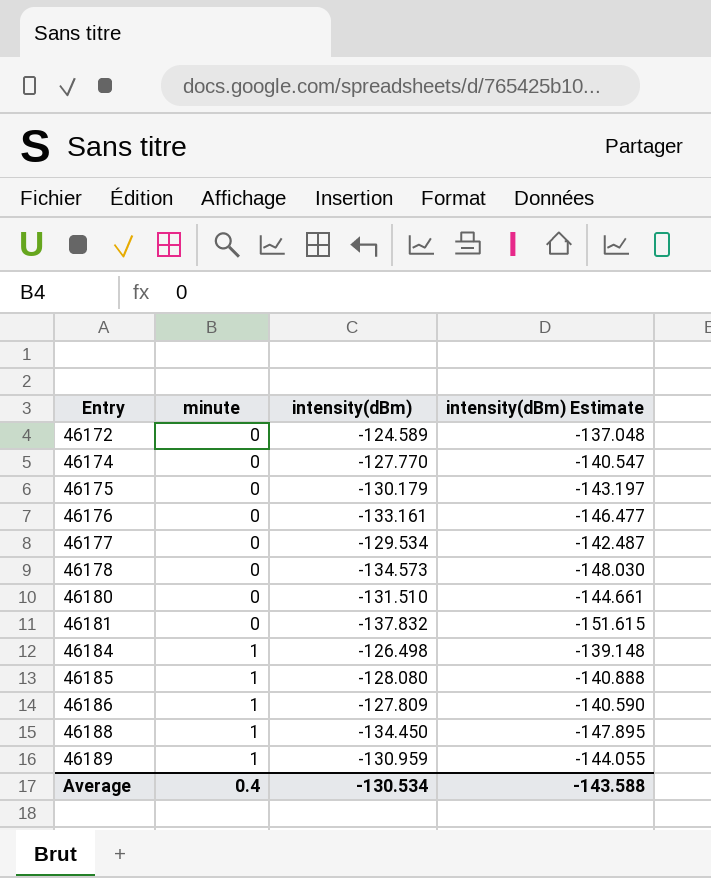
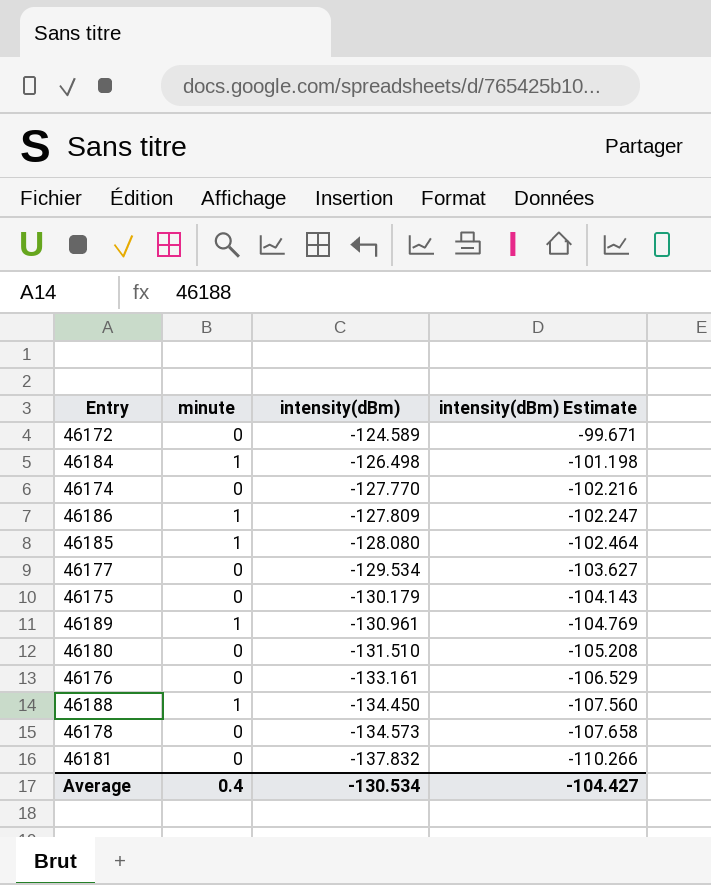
row order: Entry ascending -> intensity(dBm) descending
column intensity(dBm) Estimate | formula: [intensity(dBm)] * 1.1 -> [intensity(dBm)] * 0.8
46189 | intensity(dBm): -130.959 -> -130.961
Average | intensity(dBm) Estimate: -143.588 -> -104.427

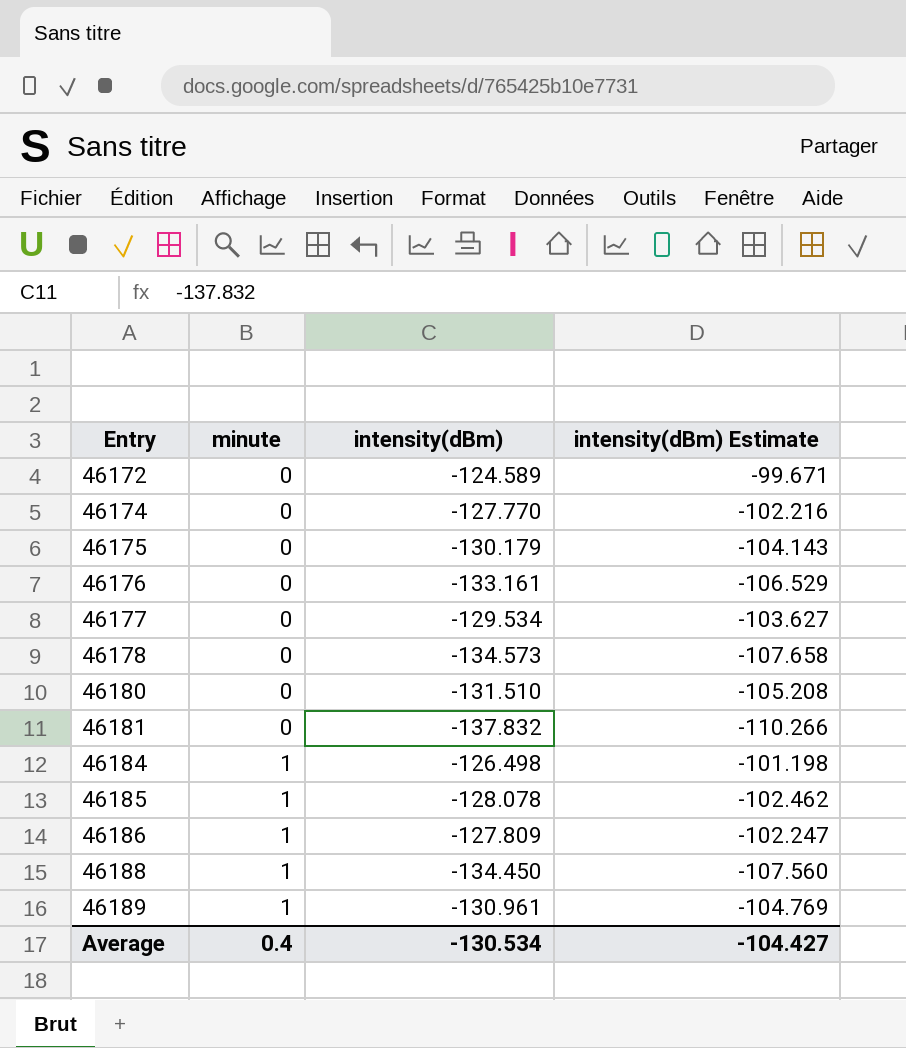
row order: intensity(dBm) descending -> Entry ascending
46185 | intensity(dBm): -128.080 -> -128.078
46185 | intensity(dBm) Estimate: -102.464 -> -102.462

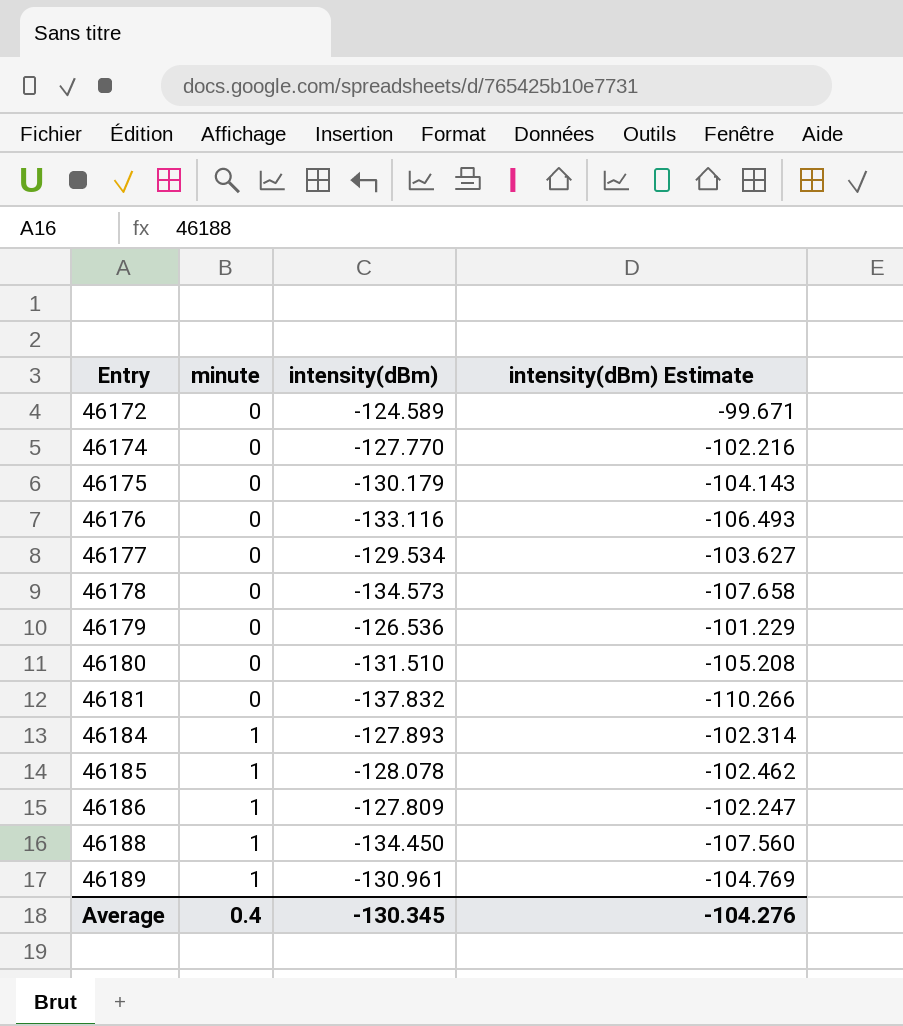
46176 | intensity(dBm): -133.161 -> -133.116
46176 | intensity(dBm) Estimate: -106.529 -> -106.493
row 46179: none -> 0 | -126.536 | -101.229
46184 | intensity(dBm): -126.498 -> -127.893
46184 | intensity(dBm) Estimate: -101.198 -> -102.314
Average | intensity(dBm): -130.534 -> -130.345
Average | intensity(dBm) Estimate: -104.427 -> -104.276

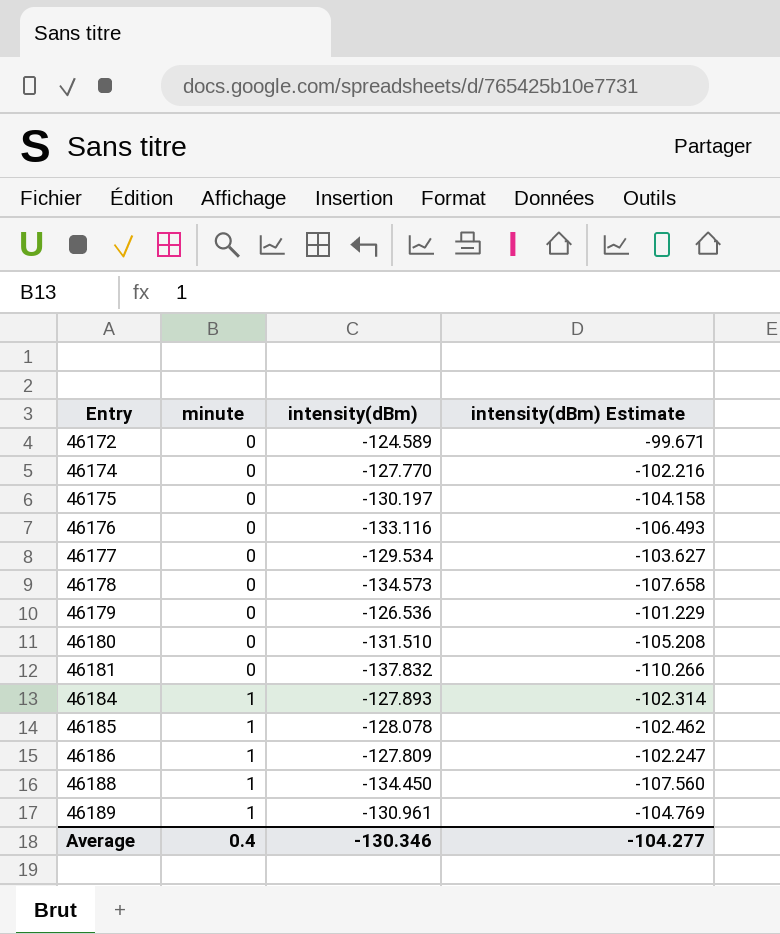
46175 | intensity(dBm): -130.179 -> -130.197
46175 | intensity(dBm) Estimate: -104.143 -> -104.158
Average | intensity(dBm): -130.345 -> -130.346
Average | intensity(dBm) Estimate: -104.276 -> -104.277

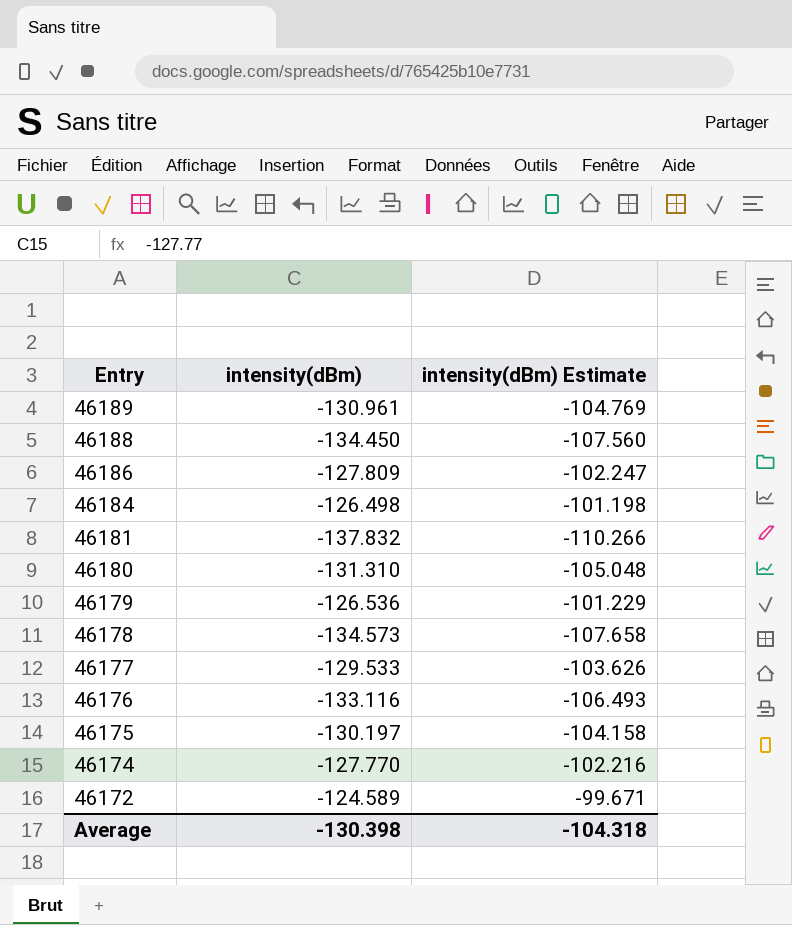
row order: Entry ascending -> Entry descending
column minute | position: 2 -> none
row 46185: 1 | -128.078 | -102.462 -> none
46184 | intensity(dBm): -127.893 -> -126.498
46184 | intensity(dBm) Estimate: -102.314 -> -101.198
46180 | intensity(dBm): -131.510 -> -131.310
46180 | intensity(dBm) Estimate: -105.208 -> -105.048
46177 | intensity(dBm): -129.534 -> -129.533
46177 | intensity(dBm) Estimate: -103.627 -> -103.626
Average | intensity(dBm): -130.346 -> -130.398
Average | intensity(dBm) Estimate: -104.277 -> -104.318

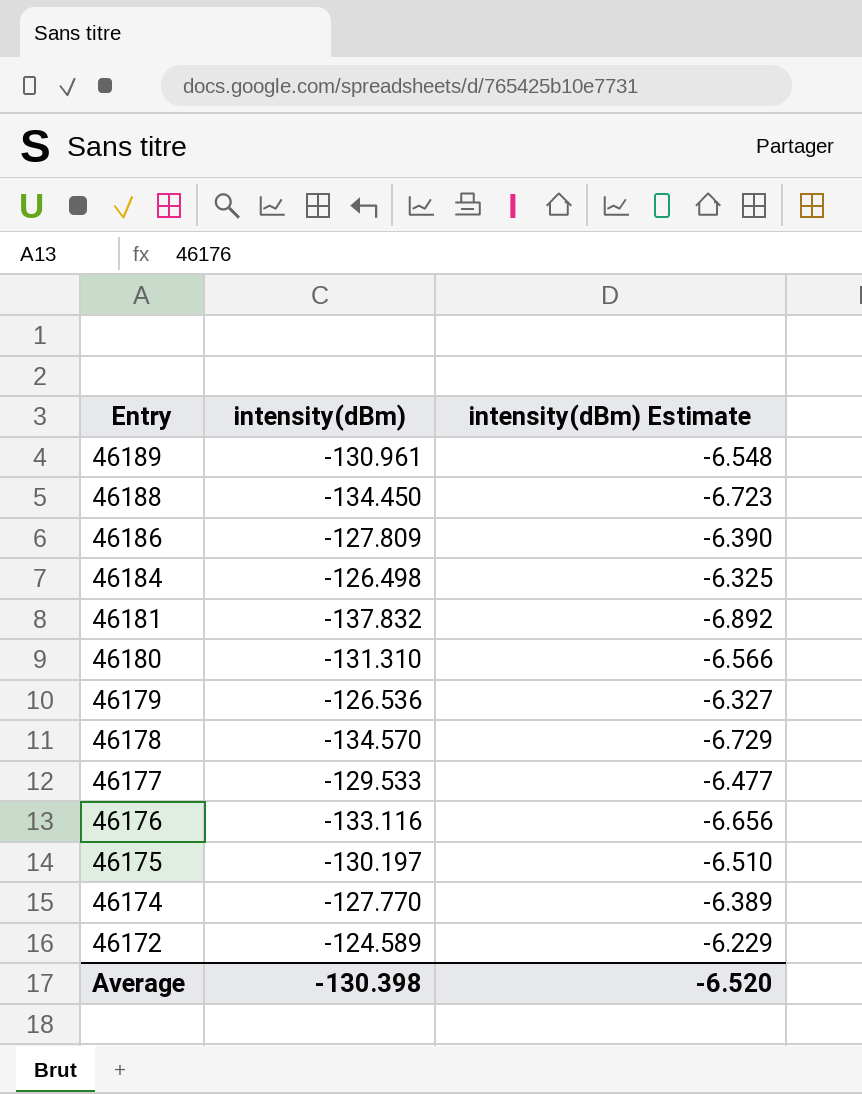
column intensity(dBm) Estimate | formula: [intensity(dBm)] * 0.8 -> [intensity(dBm)] * 0.05
46178 | intensity(dBm): -134.573 -> -134.570
Average | intensity(dBm) Estimate: -104.318 -> -6.520

